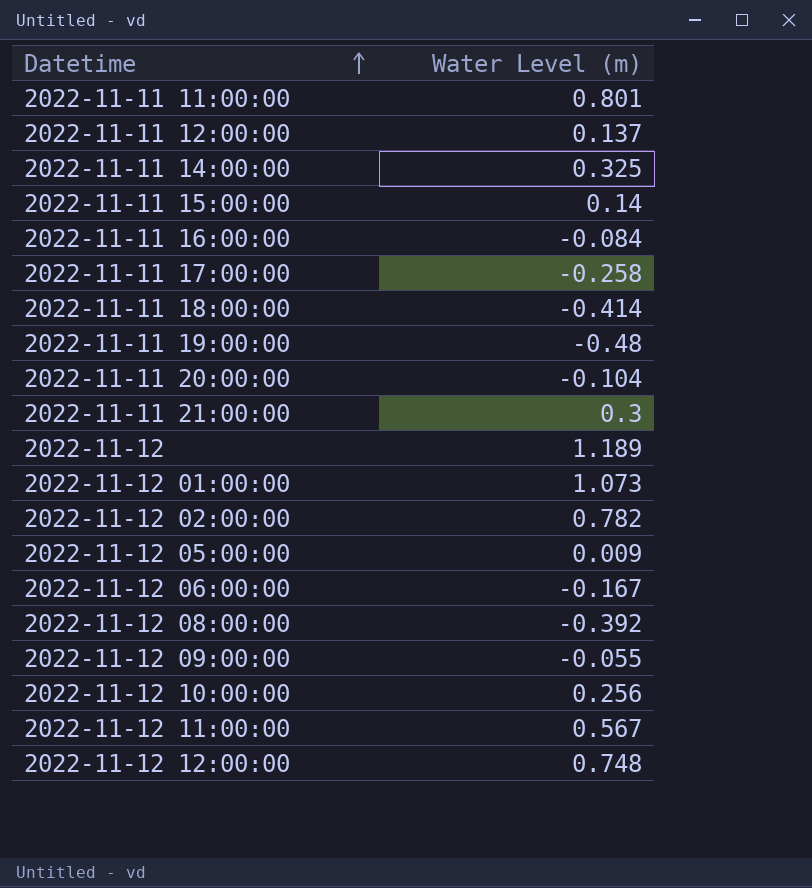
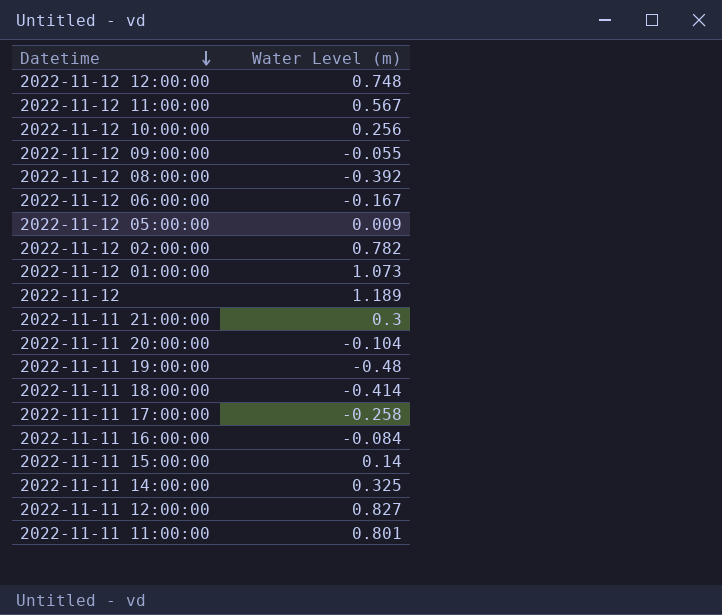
row order: Datetime ascending -> Datetime descending
2022-11-11 12:00:00 | Water Level (m): 0.137 -> 0.827

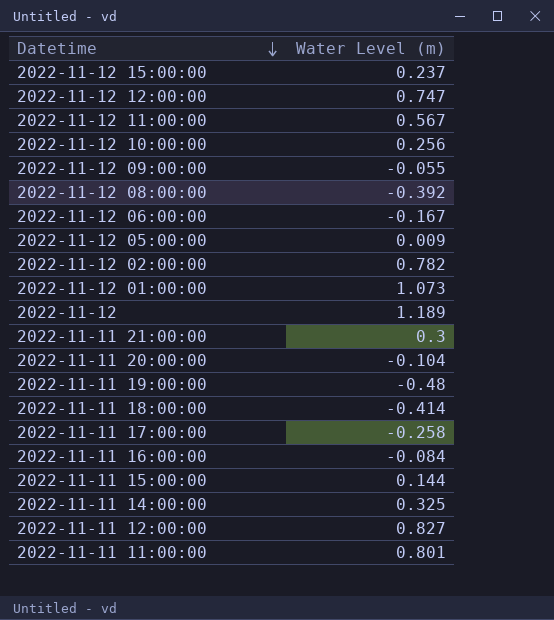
row 2022-11-12 15:00:00: none -> 0.237
2022-11-12 12:00:00 | Water Level (m): 0.748 -> 0.747
2022-11-11 15:00:00 | Water Level (m): 0.14 -> 0.144

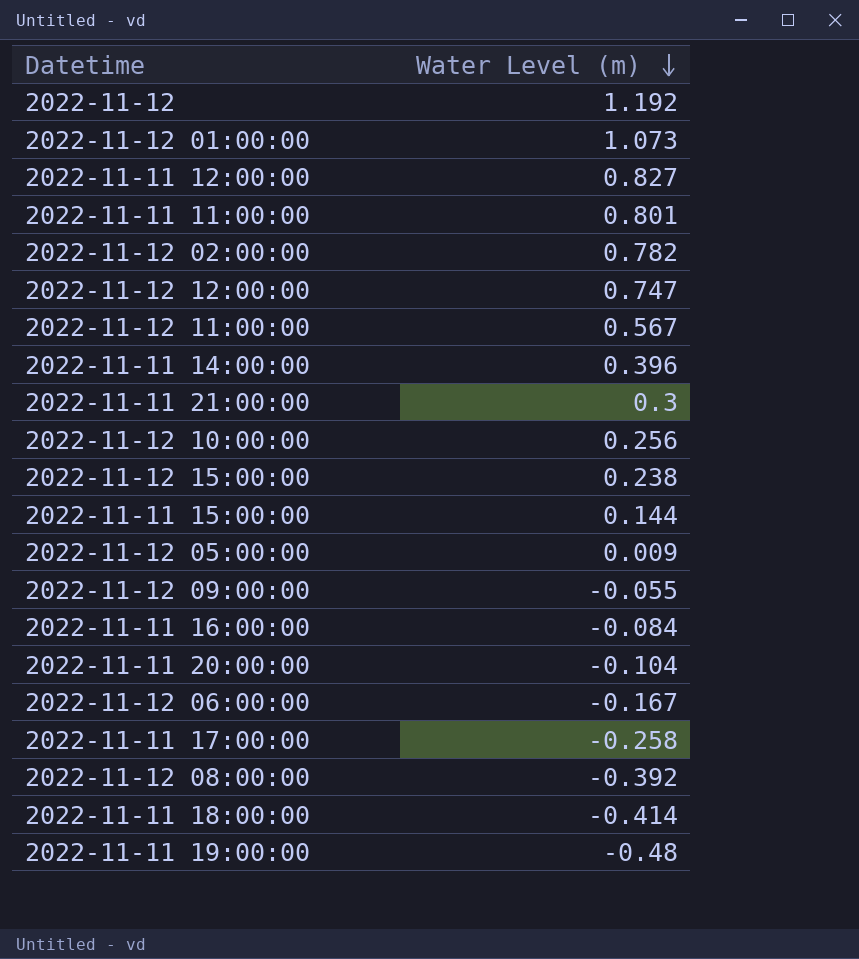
row order: Datetime descending -> Water Level (m) descending
2022-11-12 | Water Level (m): 1.189 -> 1.192
2022-11-11 14:00:00 | Water Level (m): 0.325 -> 0.396
2022-11-12 15:00:00 | Water Level (m): 0.237 -> 0.238

